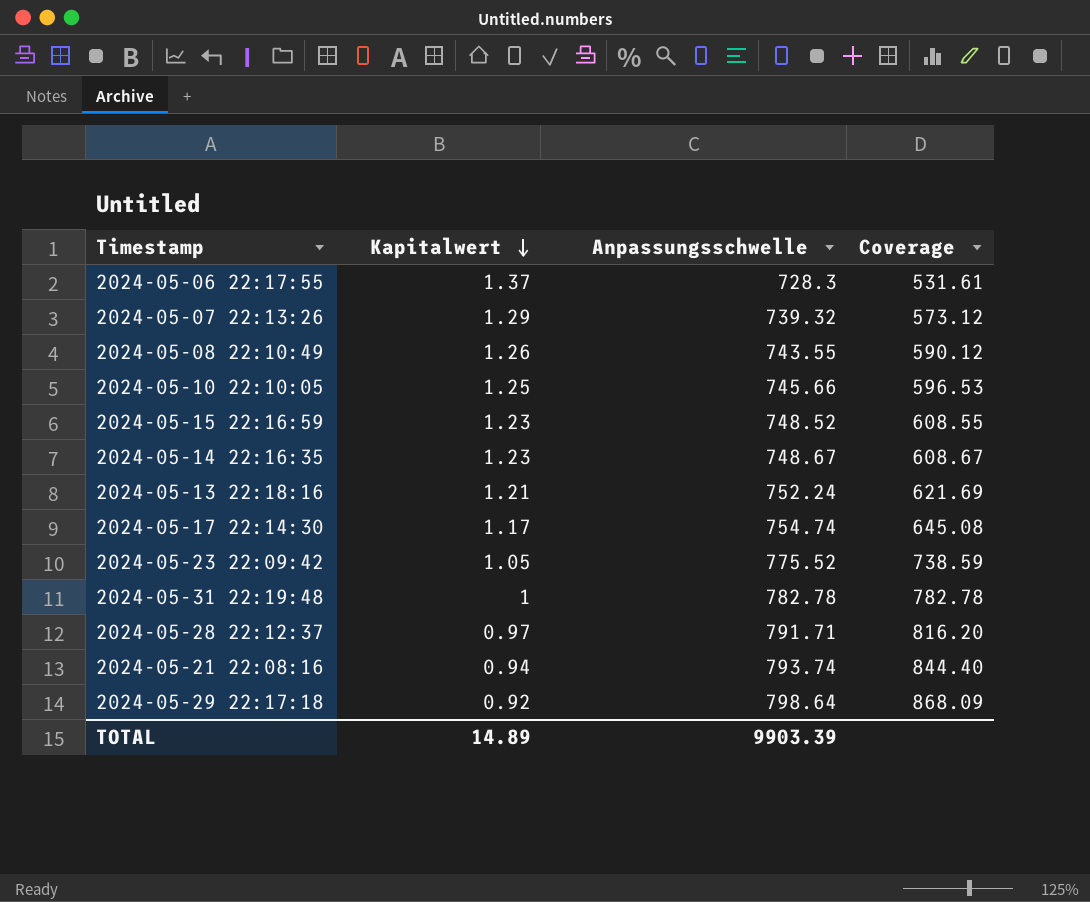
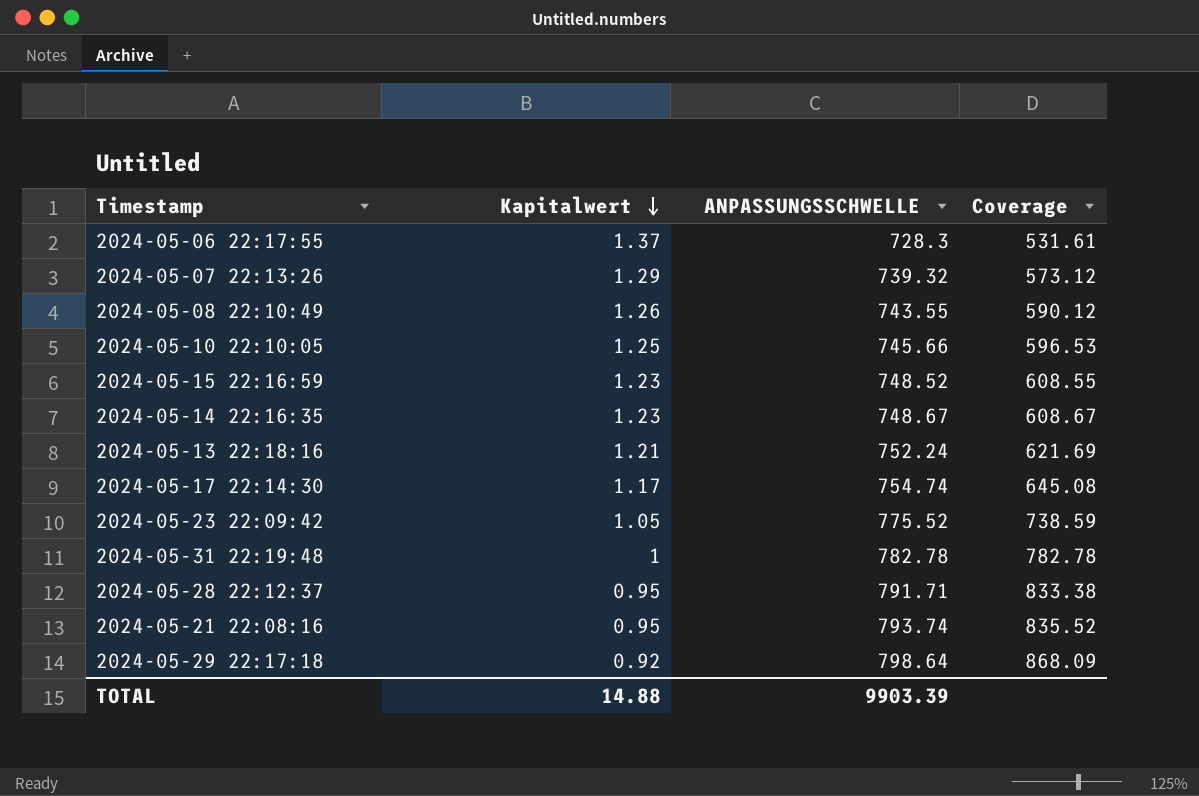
column name: Anpassungsschwelle -> ANPASSUNGSSCHWELLE
2024-05-28 22:12:37 | Kapitalwert: 0.97 -> 0.95
2024-05-28 22:12:37 | Coverage: 816.20 -> 833.38
2024-05-21 22:08:16 | Kapitalwert: 0.94 -> 0.95
2024-05-21 22:08:16 | Coverage: 844.40 -> 835.52
TOTAL | Kapitalwert: 14.89 -> 14.88

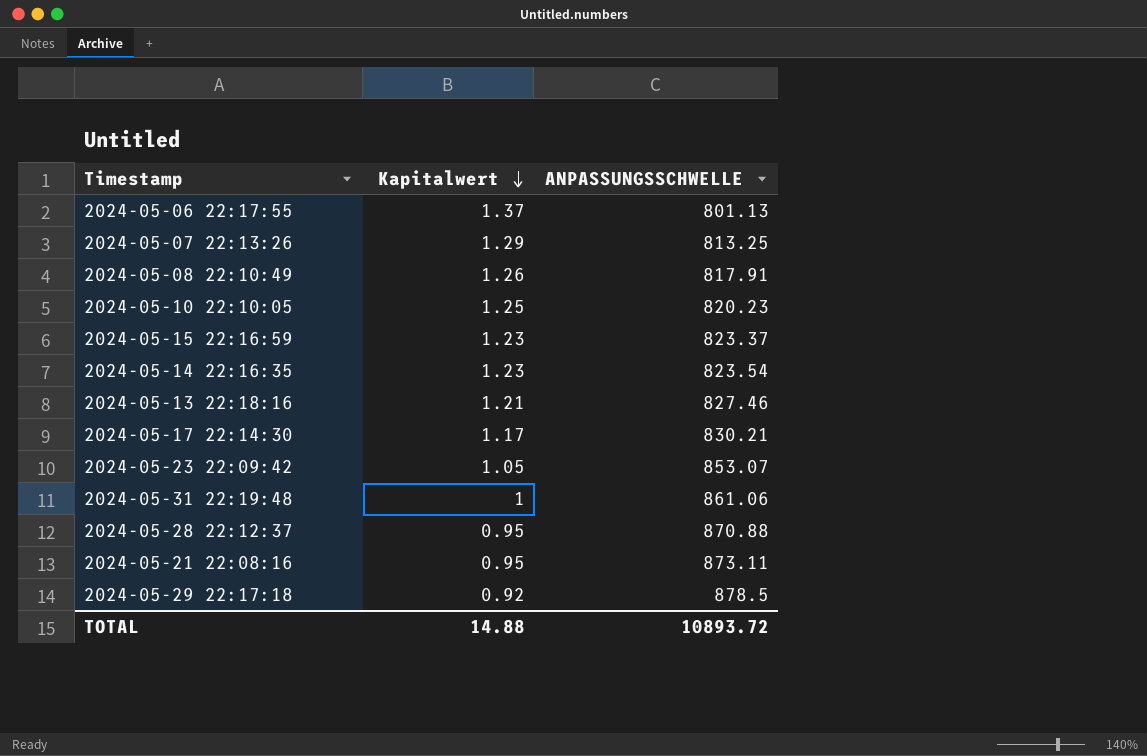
column Coverage | formula: [ANPASSUNGSSCHWELLE] / [Kapitalwert] -> none
2024-05-06 22:17:55 | ANPASSUNGSSCHWELLE: 728.3 -> 801.13
2024-05-07 22:13:26 | ANPASSUNGSSCHWELLE: 739.32 -> 813.25
2024-05-08 22:10:49 | ANPASSUNGSSCHWELLE: 743.55 -> 817.91
2024-05-10 22:10:05 | ANPASSUNGSSCHWELLE: 745.66 -> 820.23
2024-05-15 22:16:59 | ANPASSUNGSSCHWELLE: 748.52 -> 823.37
2024-05-14 22:16:35 | ANPASSUNGSSCHWELLE: 748.67 -> 823.54
2024-05-13 22:18:16 | ANPASSUNGSSCHWELLE: 752.24 -> 827.46
2024-05-17 22:14:30 | ANPASSUNGSSCHWELLE: 754.74 -> 830.21
2024-05-23 22:09:42 | ANPASSUNGSSCHWELLE: 775.52 -> 853.07
2024-05-31 22:19:48 | ANPASSUNGSSCHWELLE: 782.78 -> 861.06
2024-05-28 22:12:37 | ANPASSUNGSSCHWELLE: 791.71 -> 870.88
2024-05-21 22:08:16 | ANPASSUNGSSCHWELLE: 793.74 -> 873.11
2024-05-29 22:17:18 | ANPASSUNGSSCHWELLE: 798.64 -> 878.5
TOTAL | ANPASSUNGSSCHWELLE: 9903.39 -> 10893.72

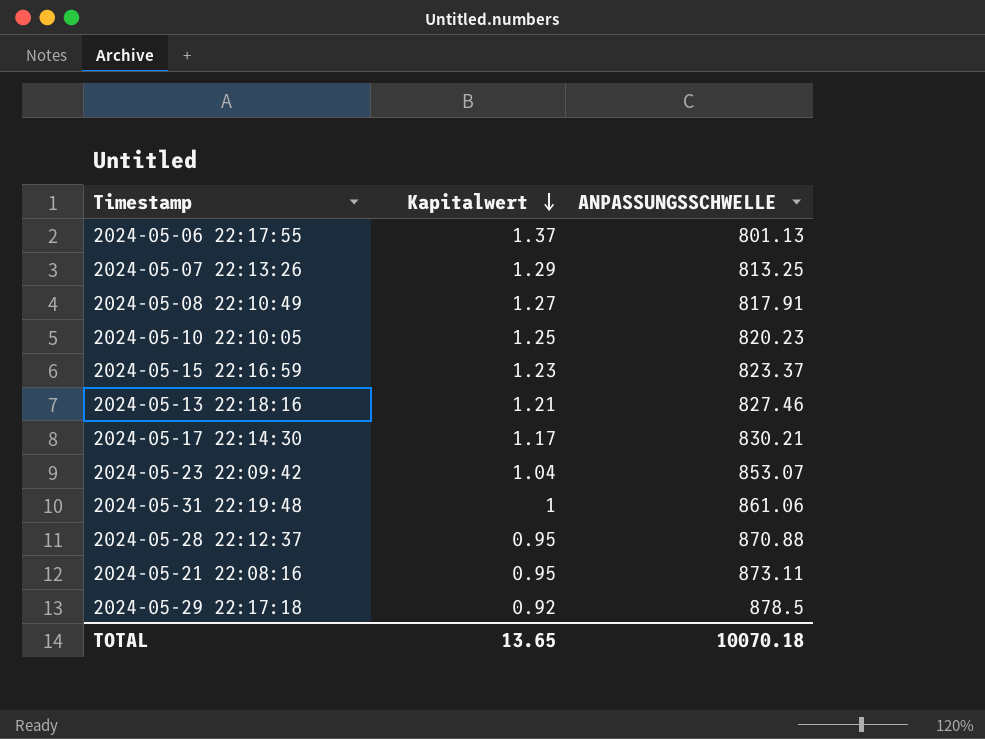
row 2024-05-14 22:16:35: 1.23 | 823.54 -> none
2024-05-08 22:10:49 | Kapitalwert: 1.26 -> 1.27
2024-05-23 22:09:42 | Kapitalwert: 1.05 -> 1.04
TOTAL | Kapitalwert: 14.88 -> 13.65
TOTAL | ANPASSUNGSSCHWELLE: 10893.72 -> 10070.18

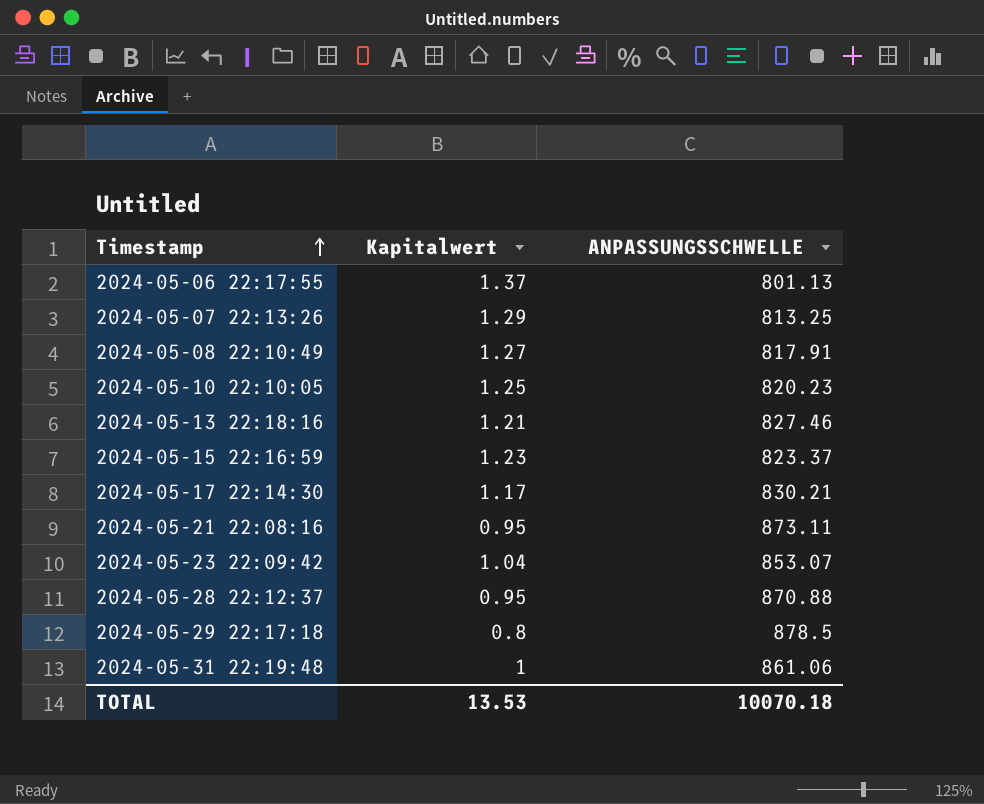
row order: Kapitalwert descending -> Timestamp ascending
2024-05-29 22:17:18 | Kapitalwert: 0.92 -> 0.8
TOTAL | Kapitalwert: 13.65 -> 13.53

